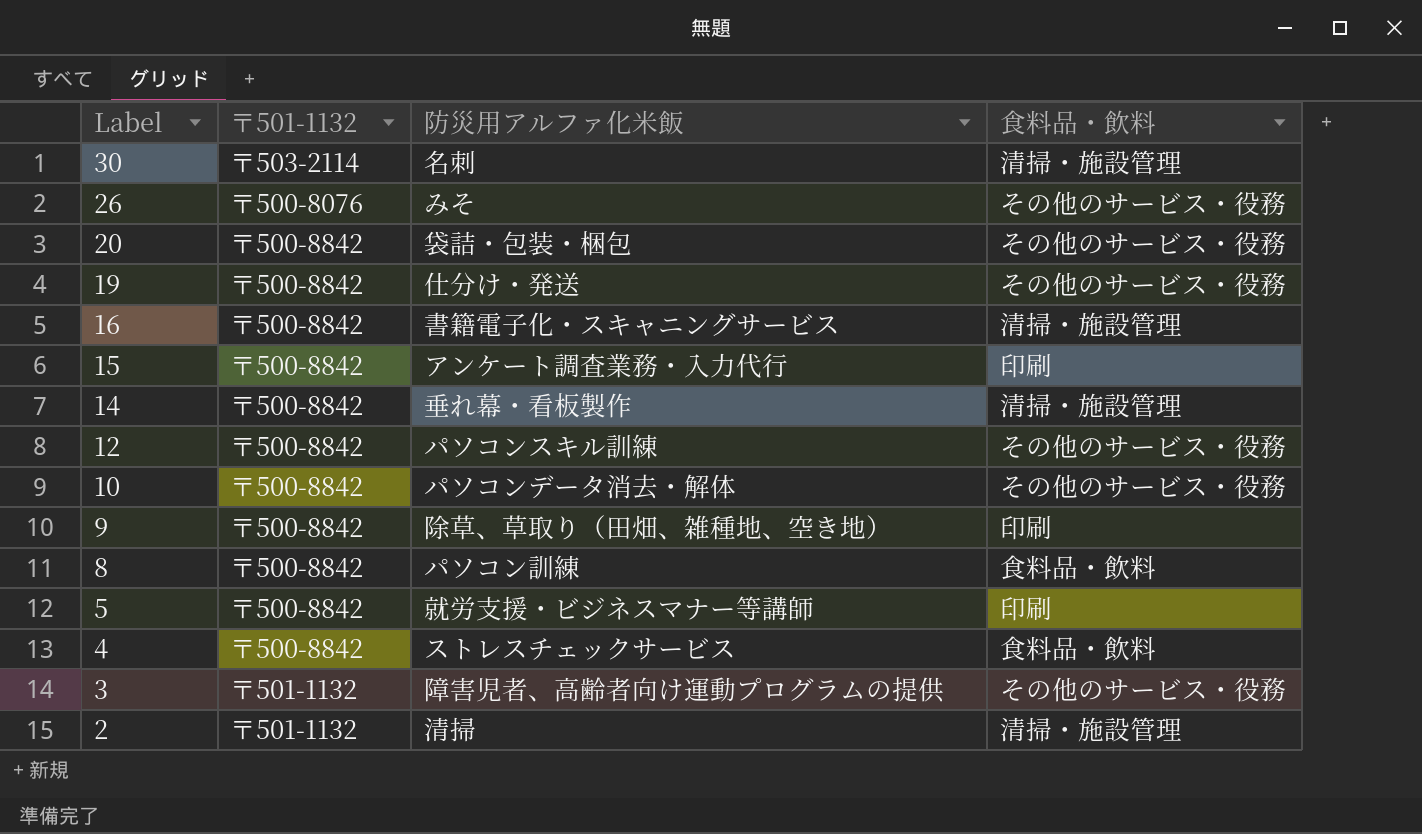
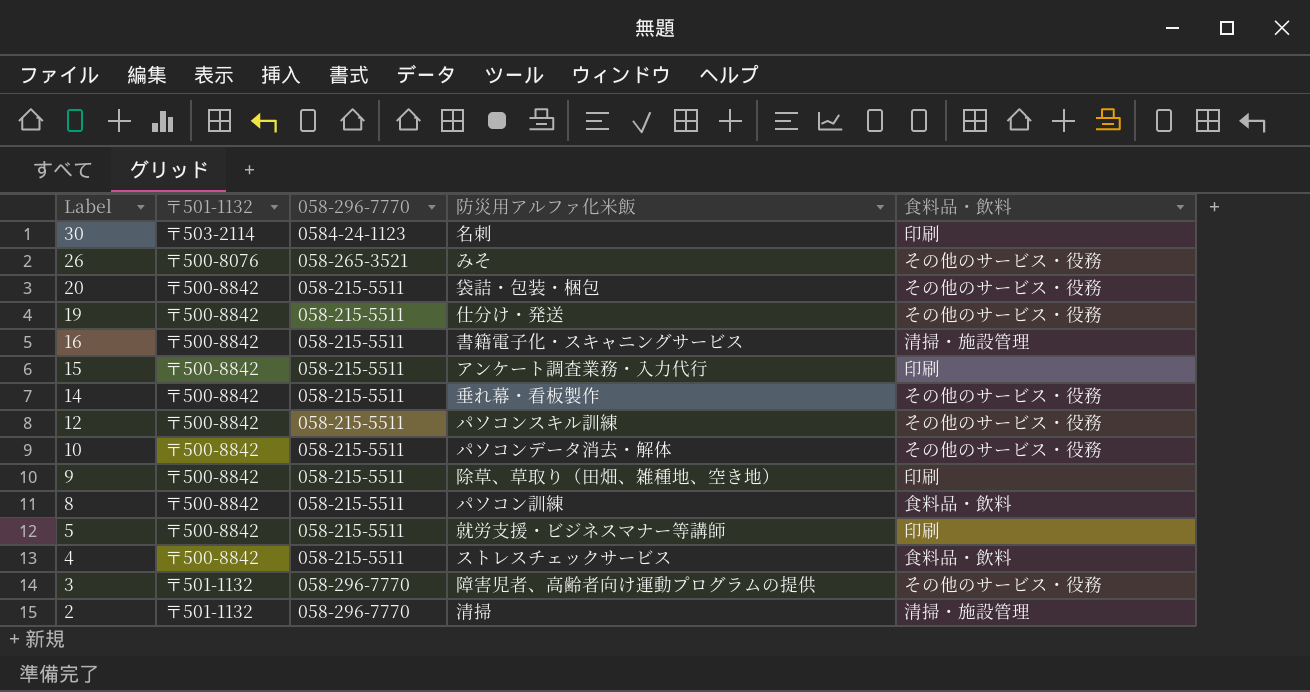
column 058-296-7770 | position: none -> 3
30 | 食料品・飲料: 清掃・施設管理 -> 印刷
14 | 食料品・飲料: 清掃・施設管理 -> その他のサービス・役務

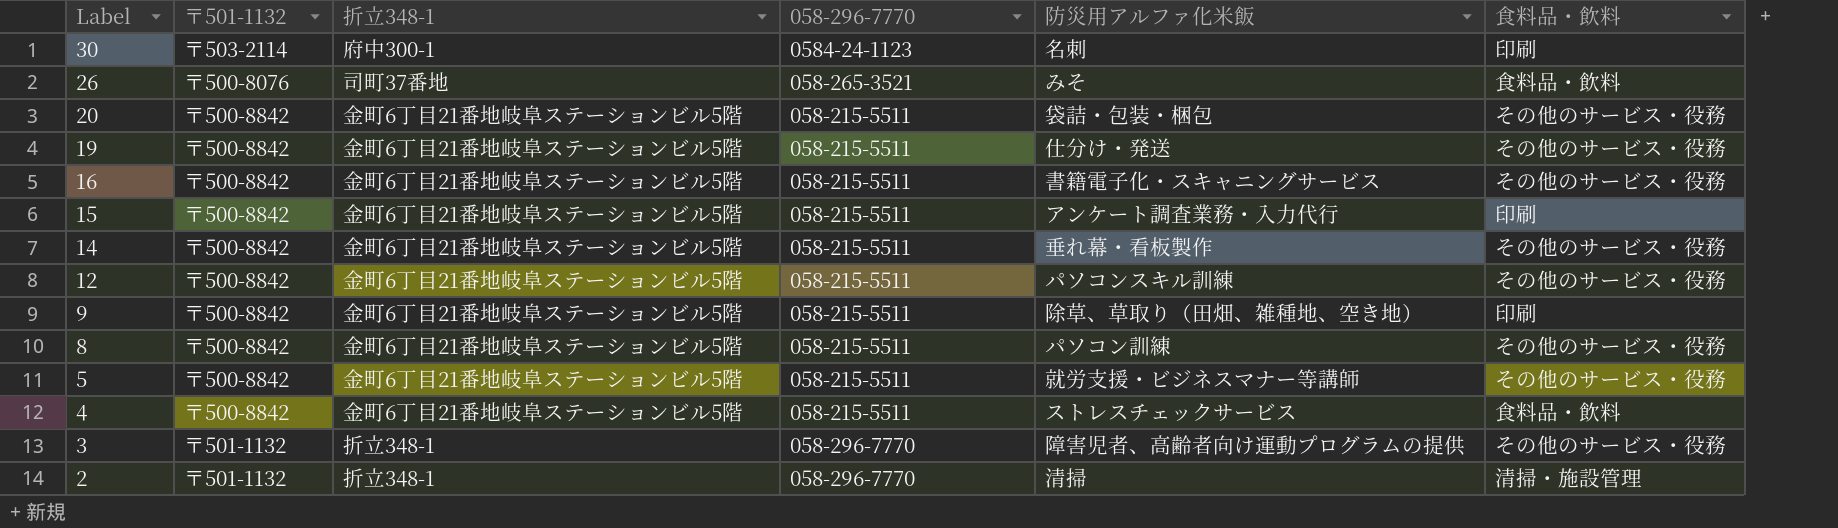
column 折立348-1 | position: none -> 3
row 10: 〒500-8842 | 058-215-5511 | パソコンデータ消去・解体 | その他のサービス・役務 -> none
26 | 食料品・飲料: その他のサービス・役務 -> 食料品・飲料
16 | 食料品・飲料: 清掃・施設管理 -> その他のサービス・役務
8 | 食料品・飲料: 食料品・飲料 -> その他のサービス・役務
5 | 食料品・飲料: 印刷 -> その他のサービス・役務

